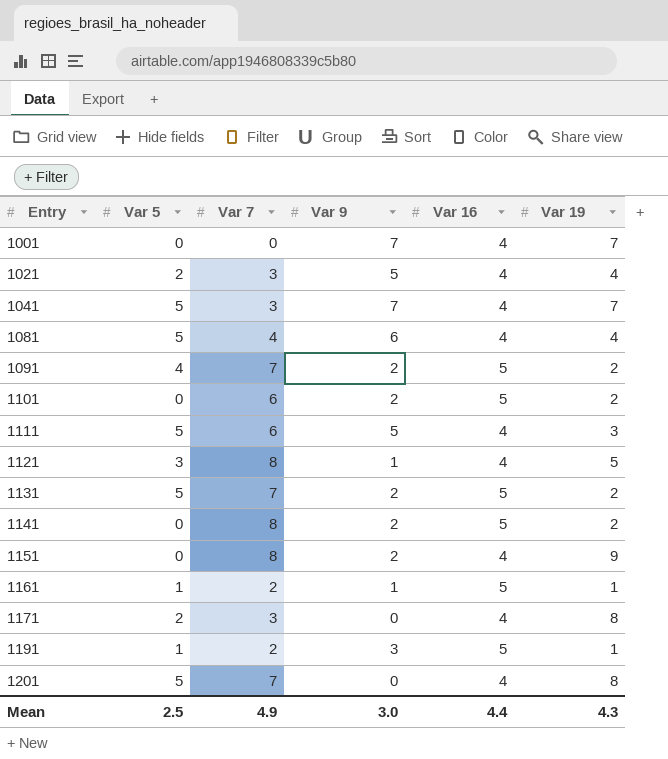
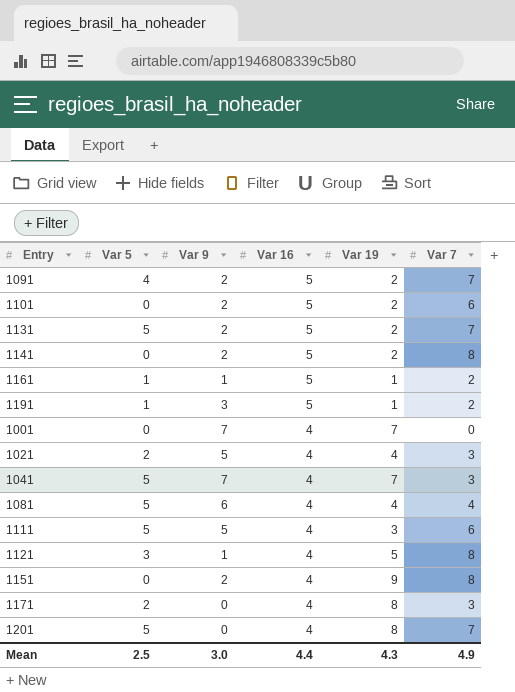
row order: Entry ascending -> Var 16 descending
column Var 7 | position: 3 -> 6

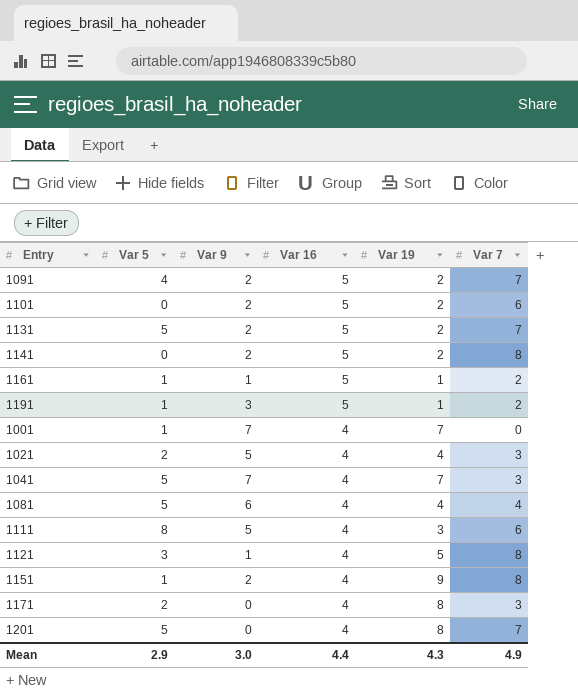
1001 | Var 5: 0 -> 1
1111 | Var 5: 5 -> 8
1151 | Var 5: 0 -> 1
Mean | Var 5: 2.5 -> 2.9

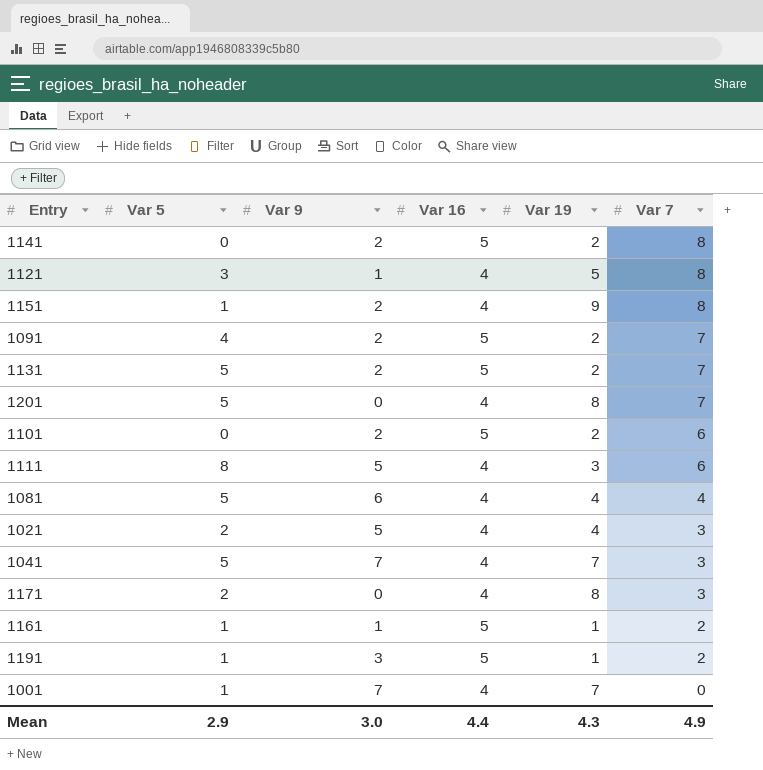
row order: Var 16 descending -> Var 7 descending

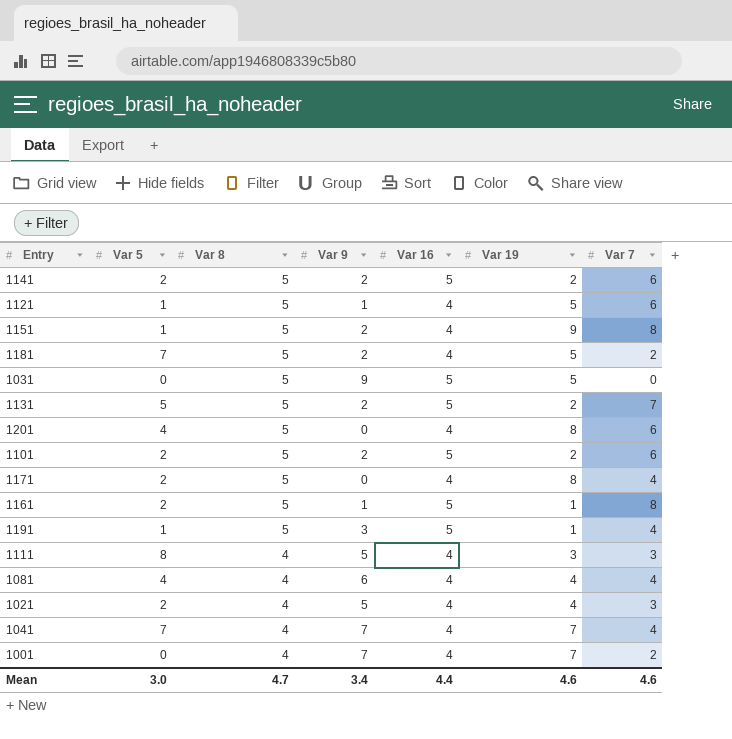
row order: Var 7 descending -> Var 8 descending
column Var 8 | position: none -> 3
row 1091: 4 | 2 | 5 | 2 | 7 -> none
1141 | Var 5: 0 -> 2
1141 | Var 7: 8 -> 6
1121 | Var 5: 3 -> 1
1121 | Var 7: 8 -> 6
row 1181: none -> 7 | 5 | 2 | 4 | 5 | 2
row 1031: none -> 0 | 5 | 9 | 5 | 5 | 0
1201 | Var 5: 5 -> 4
1201 | Var 7: 7 -> 6
1101 | Var 5: 0 -> 2
1171 | Var 7: 3 -> 4
1161 | Var 5: 1 -> 2
1161 | Var 7: 2 -> 8
1191 | Var 7: 2 -> 4
1111 | Var 7: 6 -> 3
1081 | Var 5: 5 -> 4
1041 | Var 5: 5 -> 7
1041 | Var 7: 3 -> 4
1001 | Var 5: 1 -> 0
1001 | Var 7: 0 -> 2
Mean | Var 5: 2.9 -> 3.0
Mean | Var 9: 3.0 -> 3.4
Mean | Var 19: 4.3 -> 4.6
Mean | Var 7: 4.9 -> 4.6

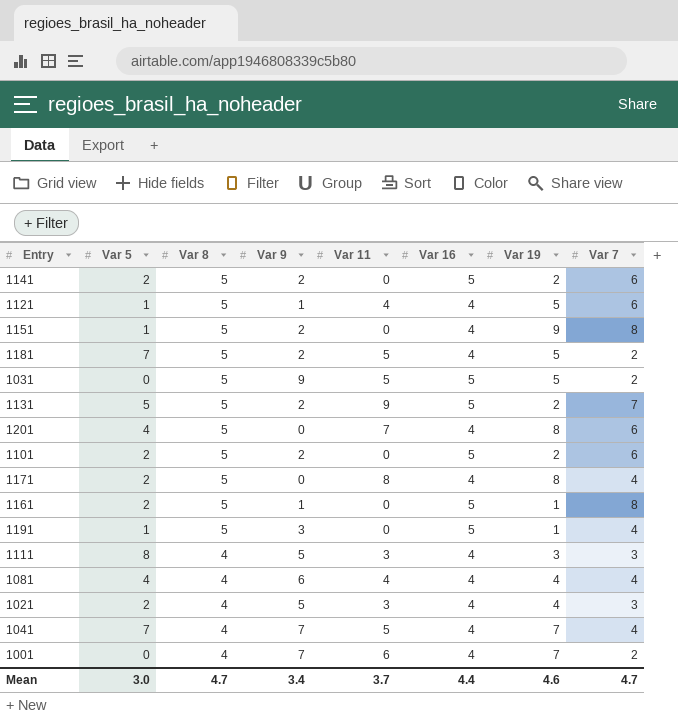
column Var 11 | position: none -> 5
1031 | Var 7: 0 -> 2
Mean | Var 7: 4.6 -> 4.7

